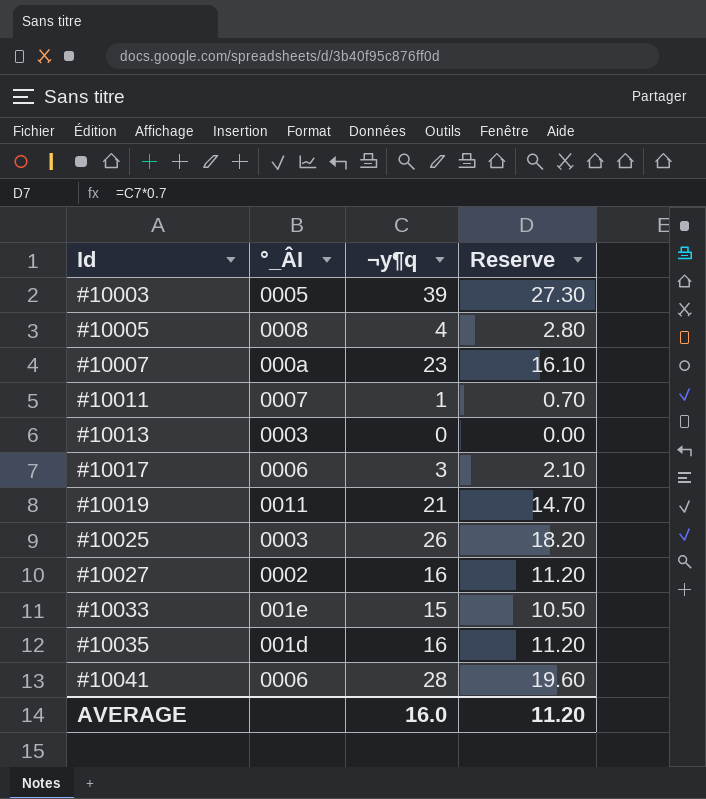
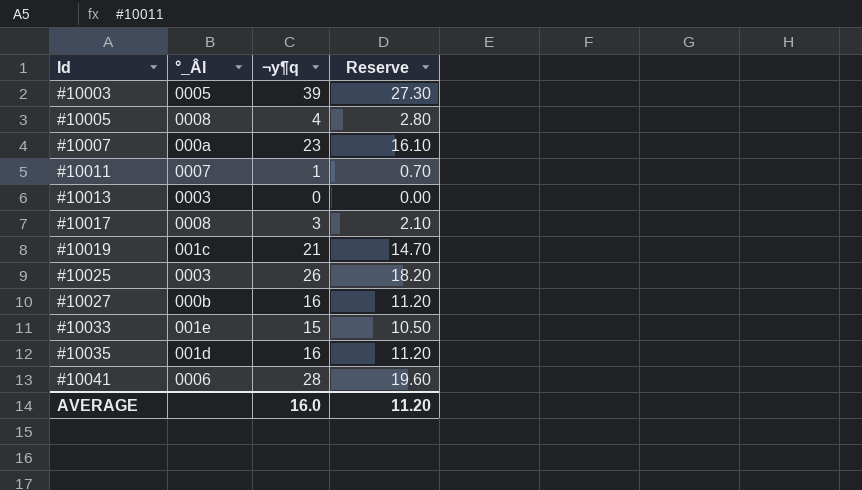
#10017 | °_ÂI: 0006 -> 0008
#10019 | °_ÂI: 0011 -> 001c
#10027 | °_ÂI: 0002 -> 000b

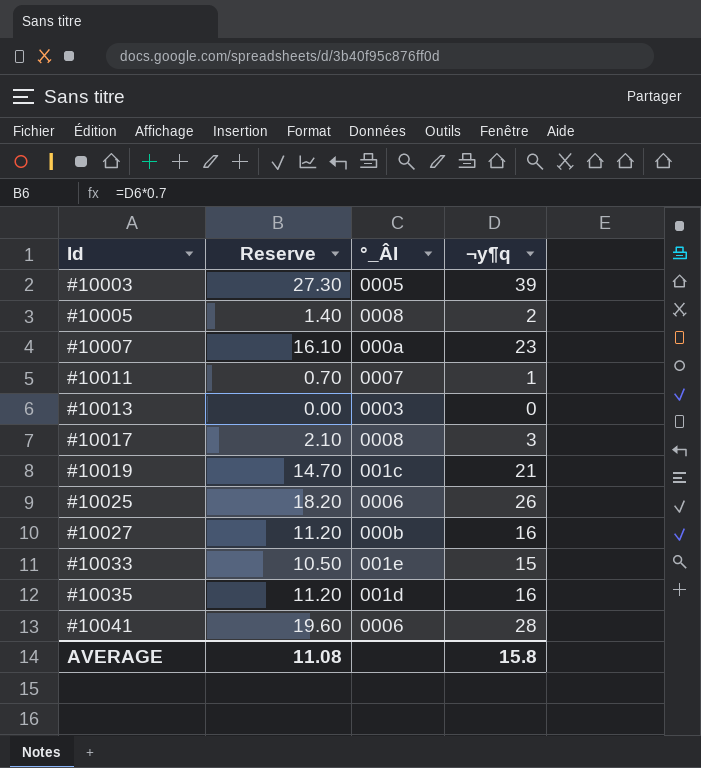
column Reserve | position: 4 -> 2
#10005 | Reserve: 2.80 -> 1.40
#10005 | ¬y¶q: 4 -> 2
#10025 | °_ÂI: 0003 -> 0006
AVERAGE | Reserve: 11.20 -> 11.08
AVERAGE | ¬y¶q: 16.0 -> 15.8

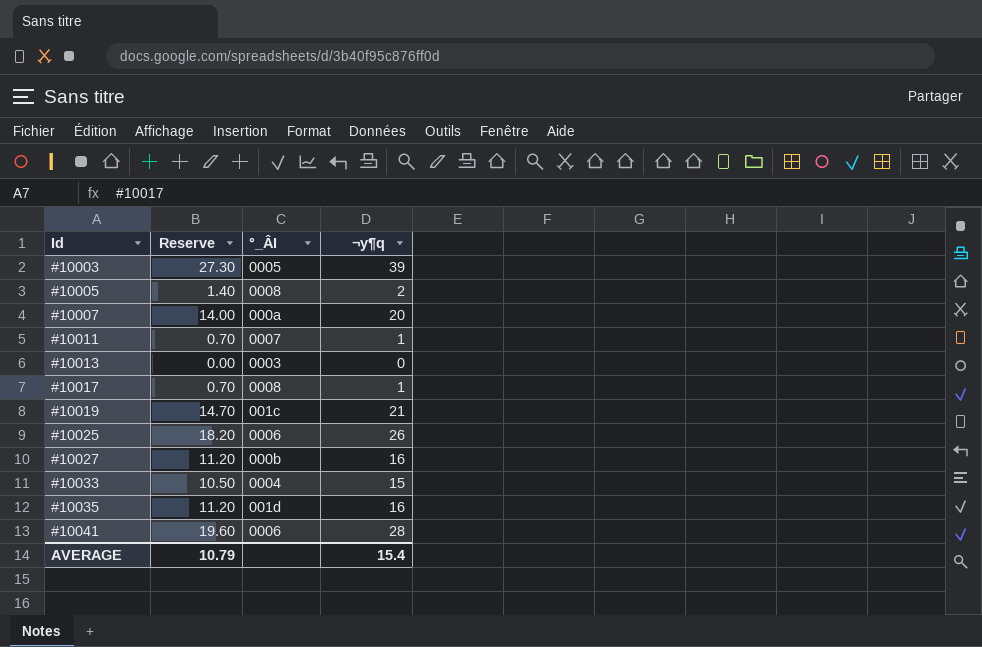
#10007 | Reserve: 16.10 -> 14.00
#10007 | ¬y¶q: 23 -> 20
#10017 | Reserve: 2.10 -> 0.70
#10017 | ¬y¶q: 3 -> 1
#10033 | °_ÂI: 001e -> 0004
AVERAGE | Reserve: 11.08 -> 10.79
AVERAGE | ¬y¶q: 15.8 -> 15.4

